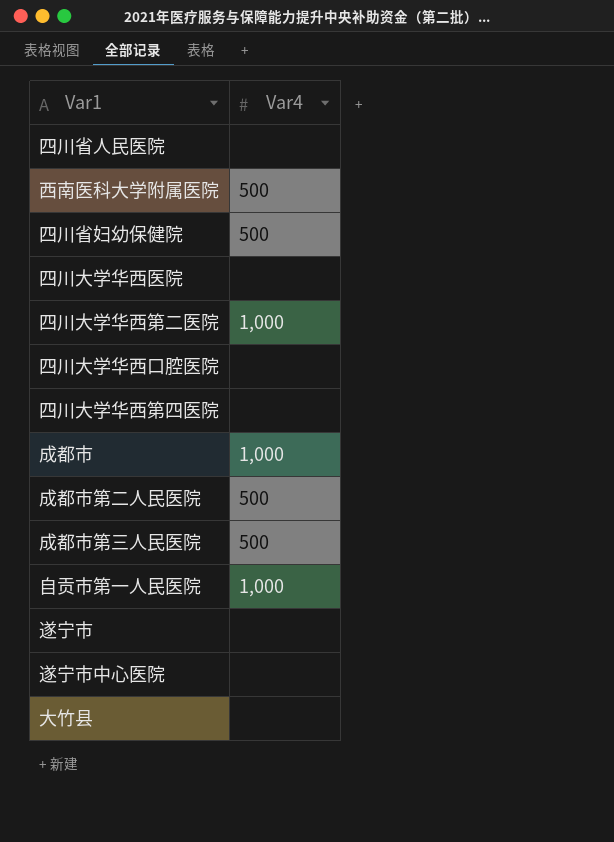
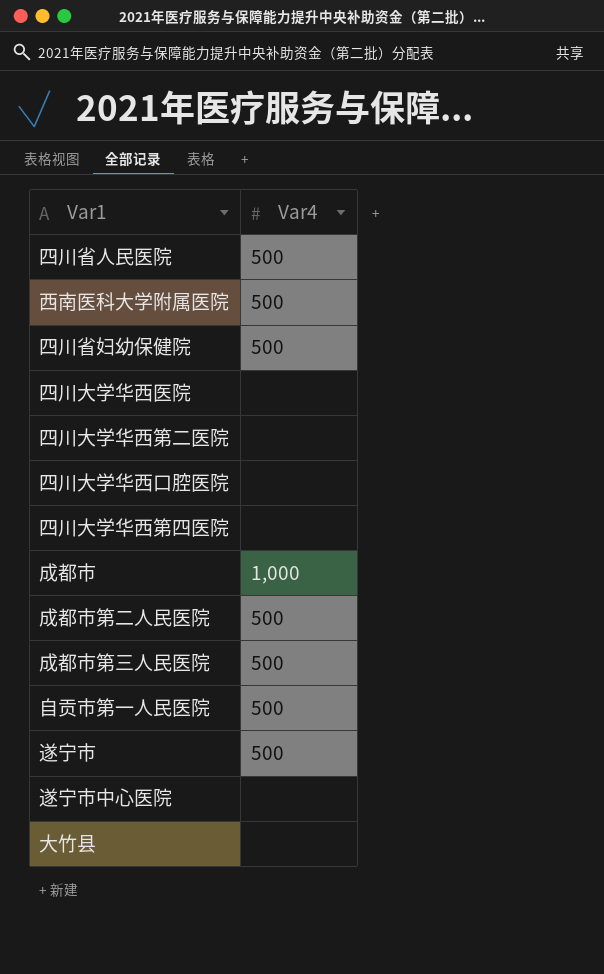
四川省人民医院 | Var4: none -> 500
四川大学华西第二医院 | Var4: 1,000 -> none
自贡市第一人民医院 | Var4: 1,000 -> 500
遂宁市 | Var4: none -> 500

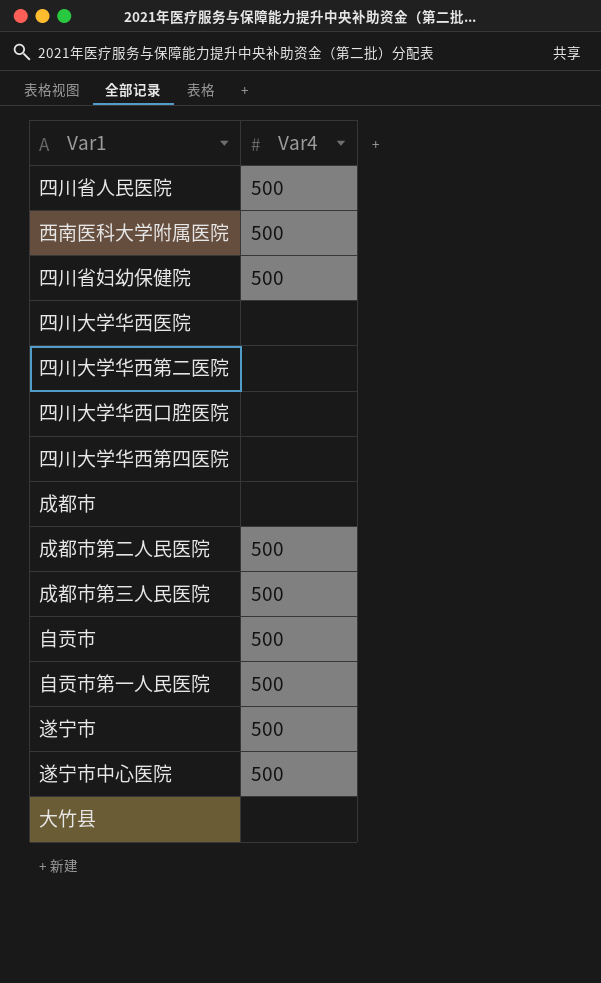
成都市 | Var4: 1,000 -> none
row 自贡市: none -> 500
遂宁市中心医院 | Var4: none -> 500

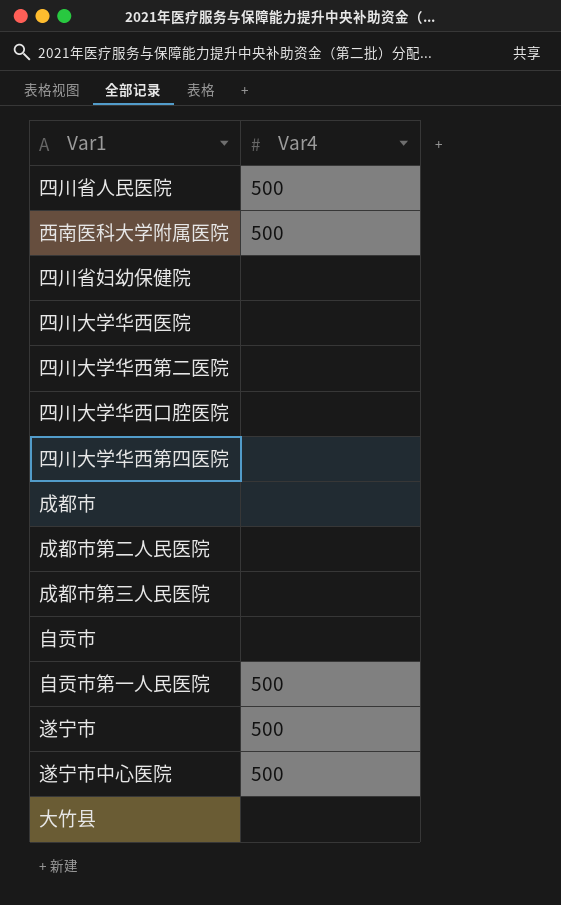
四川省妇幼保健院 | Var4: 500 -> none
成都市第二人民医院 | Var4: 500 -> none
成都市第三人民医院 | Var4: 500 -> none
自贡市 | Var4: 500 -> none

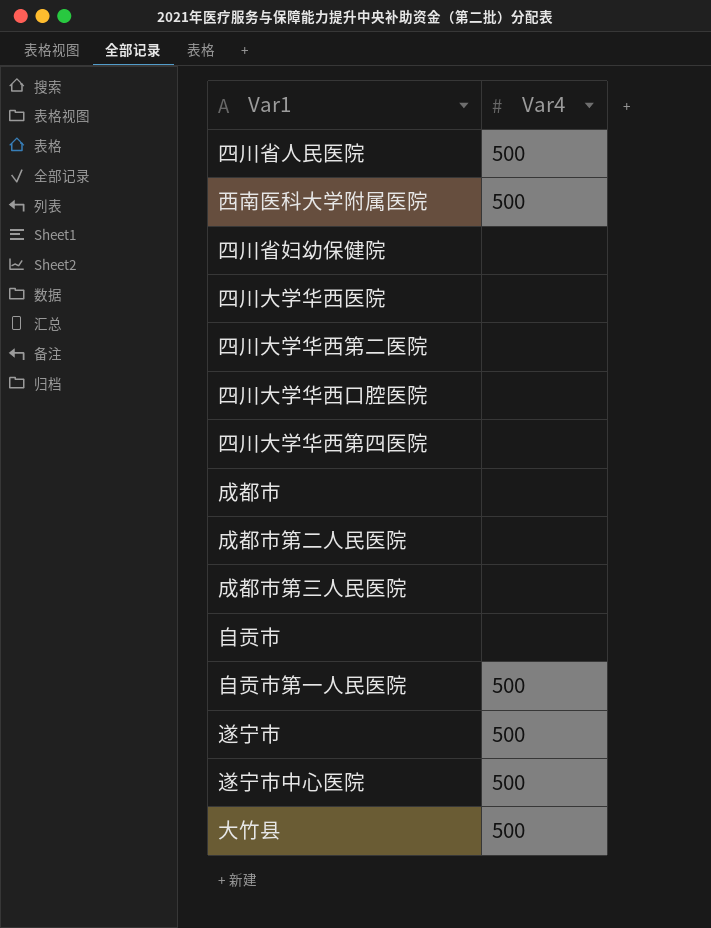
大竹县 | Var4: none -> 500

